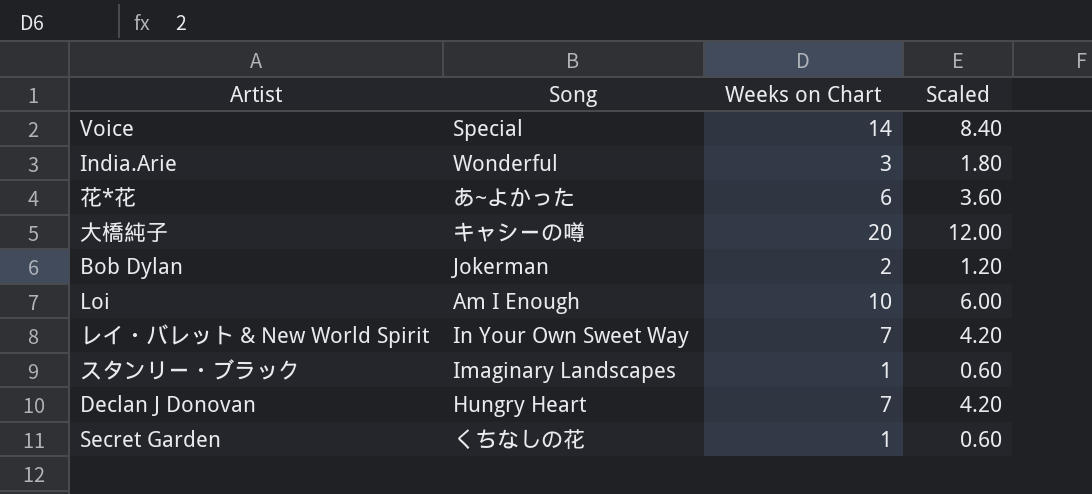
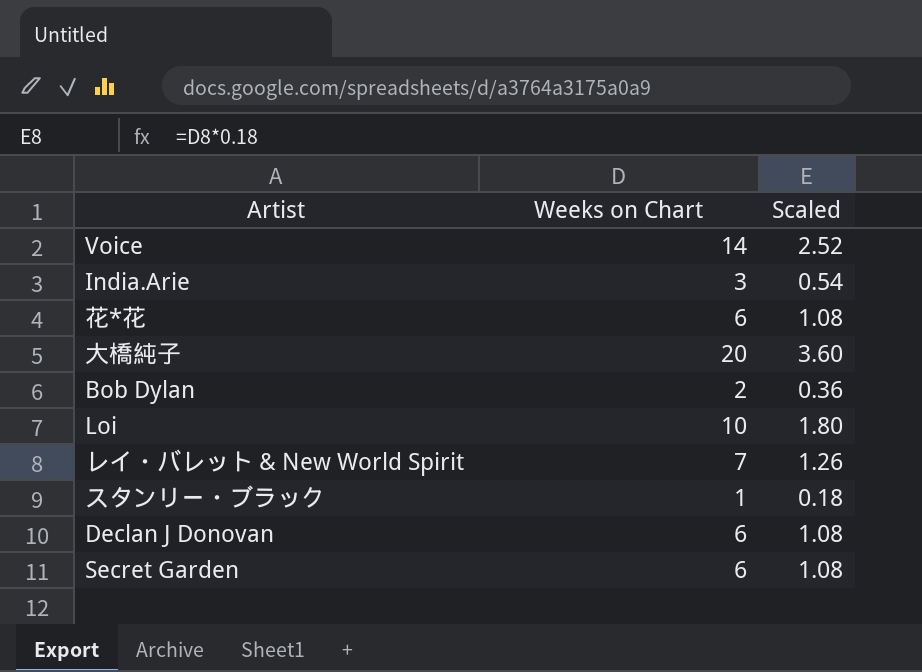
column Song | position: 2 -> none
column Scaled | formula: [Weeks on Chart] * 0.6 -> [Weeks on Chart] * 0.18
Declan J Donovan | Weeks on Chart: 7 -> 6
Secret Garden | Weeks on Chart: 1 -> 6

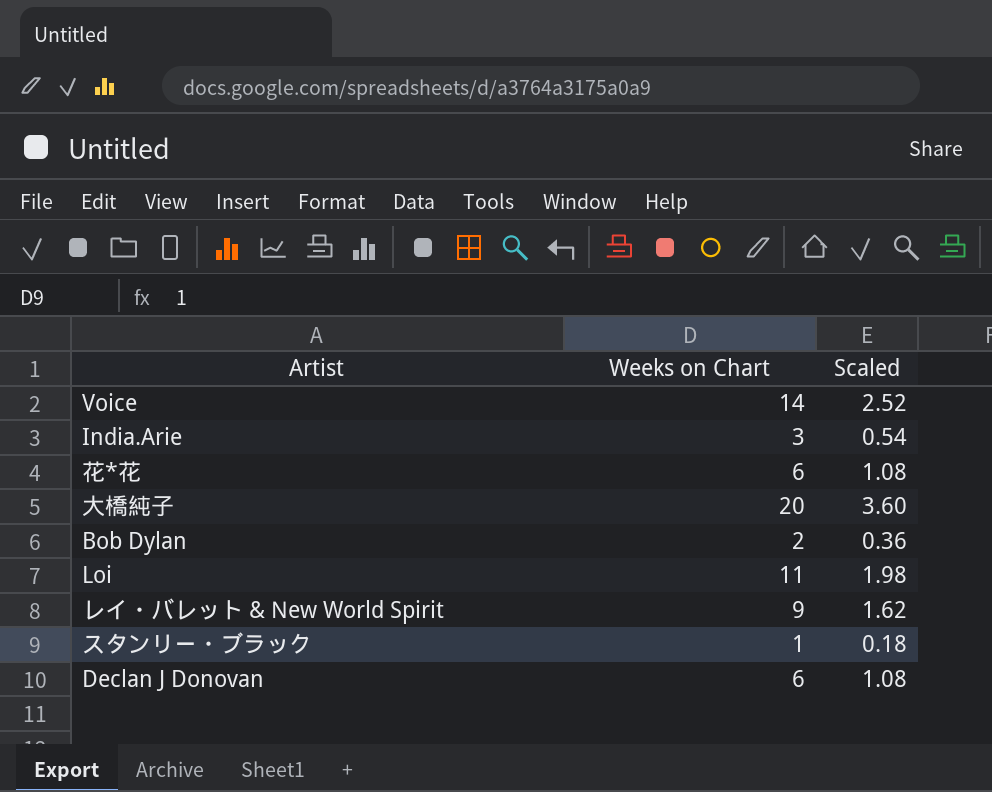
row Secret Garden: 6 | 1.08 -> none
Loi | Weeks on Chart: 10 -> 11
Loi | Scaled: 1.80 -> 1.98
レイ・バレット & New World Spirit | Weeks on Chart: 7 -> 9
レイ・バレット & New World Spirit | Scaled: 1.26 -> 1.62

